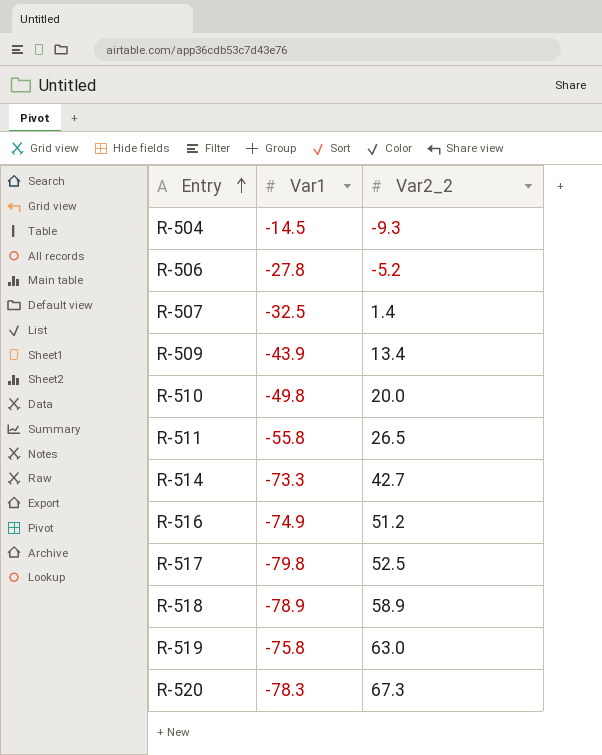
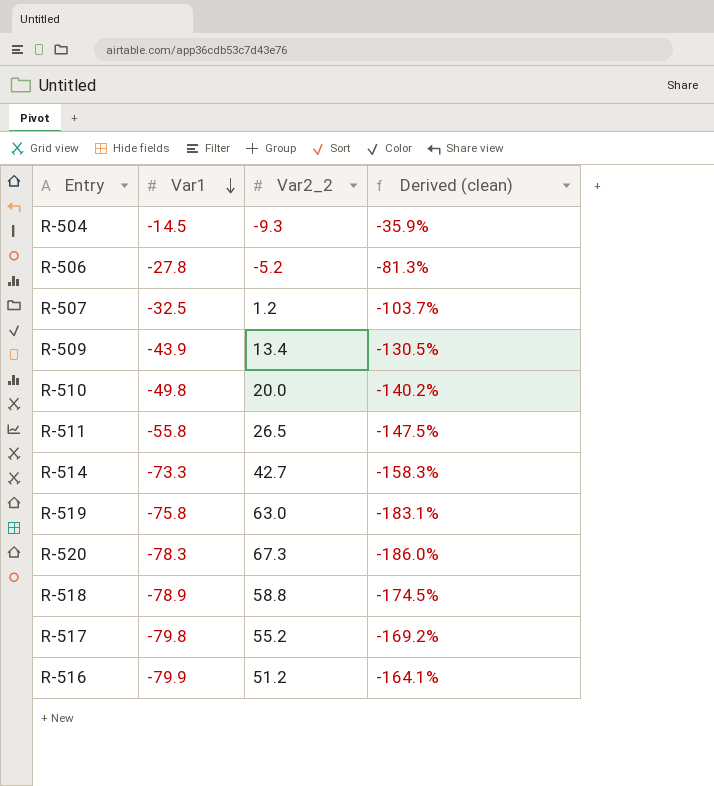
row order: Entry ascending -> Var1 descending
column Derived (clean) | formula: none -> ([Var2_2] - [Var1]) / [Var1]
R-507 | Var2_2: 1.4 -> 1.2
R-518 | Var2_2: 58.9 -> 58.8
R-517 | Var2_2: 52.5 -> 55.2
R-516 | Var1: -74.9 -> -79.9

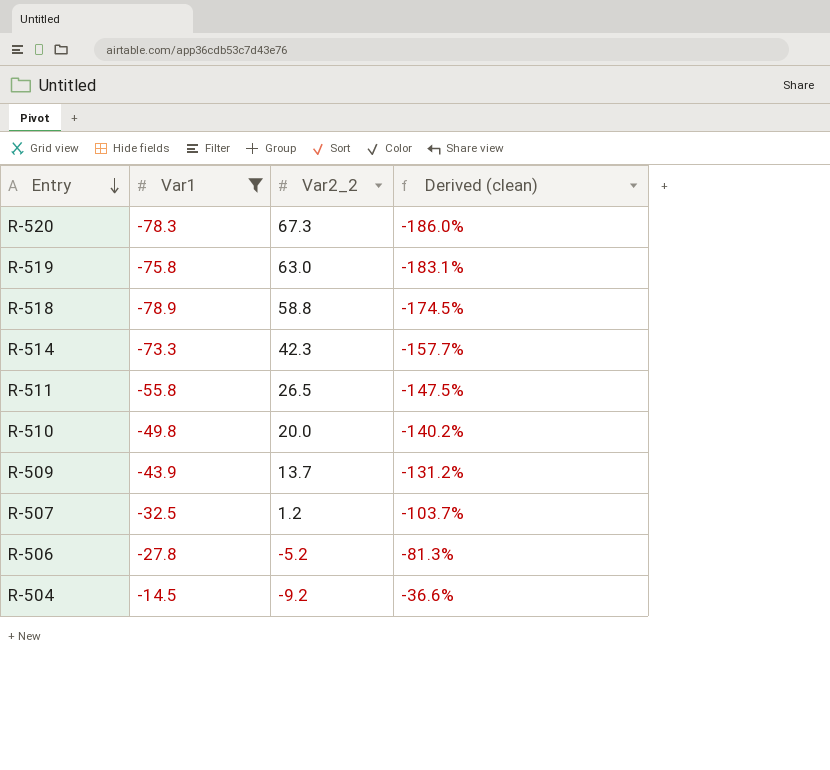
filter: none -> Var1 >= -78.9
row order: Var1 descending -> Entry descending
R-514 | Var2_2: 42.7 -> 42.3
R-514 | Derived (clean): -158.3% -> -157.7%
R-509 | Var2_2: 13.4 -> 13.7
R-509 | Derived (clean): -130.5% -> -131.2%
R-504 | Var2_2: -9.3 -> -9.2
R-504 | Derived (clean): -35.9% -> -36.6%

